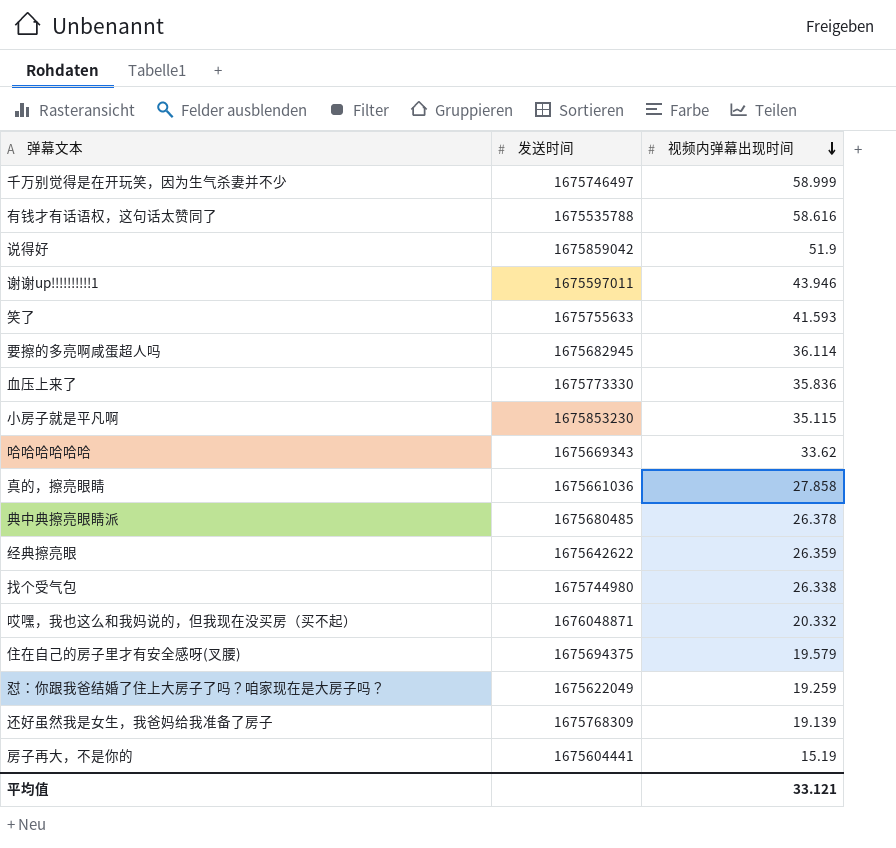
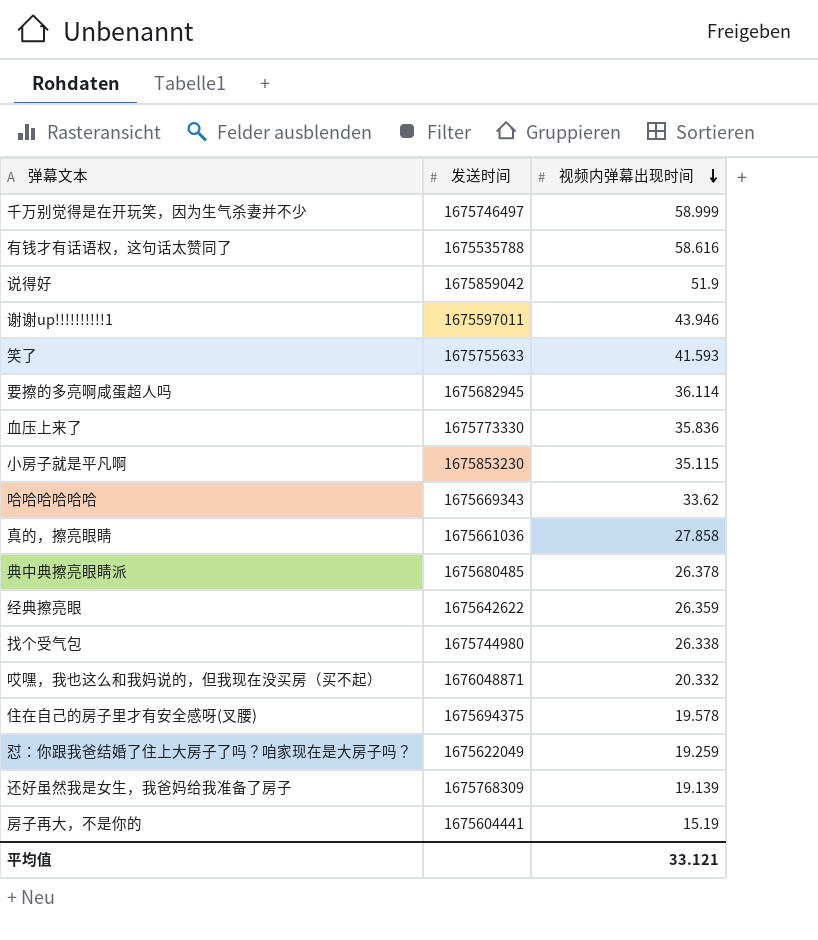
住在自己的房子里才有安全感呀(叉腰) | 视频内弹幕出现时间: 19.579 -> 19.578

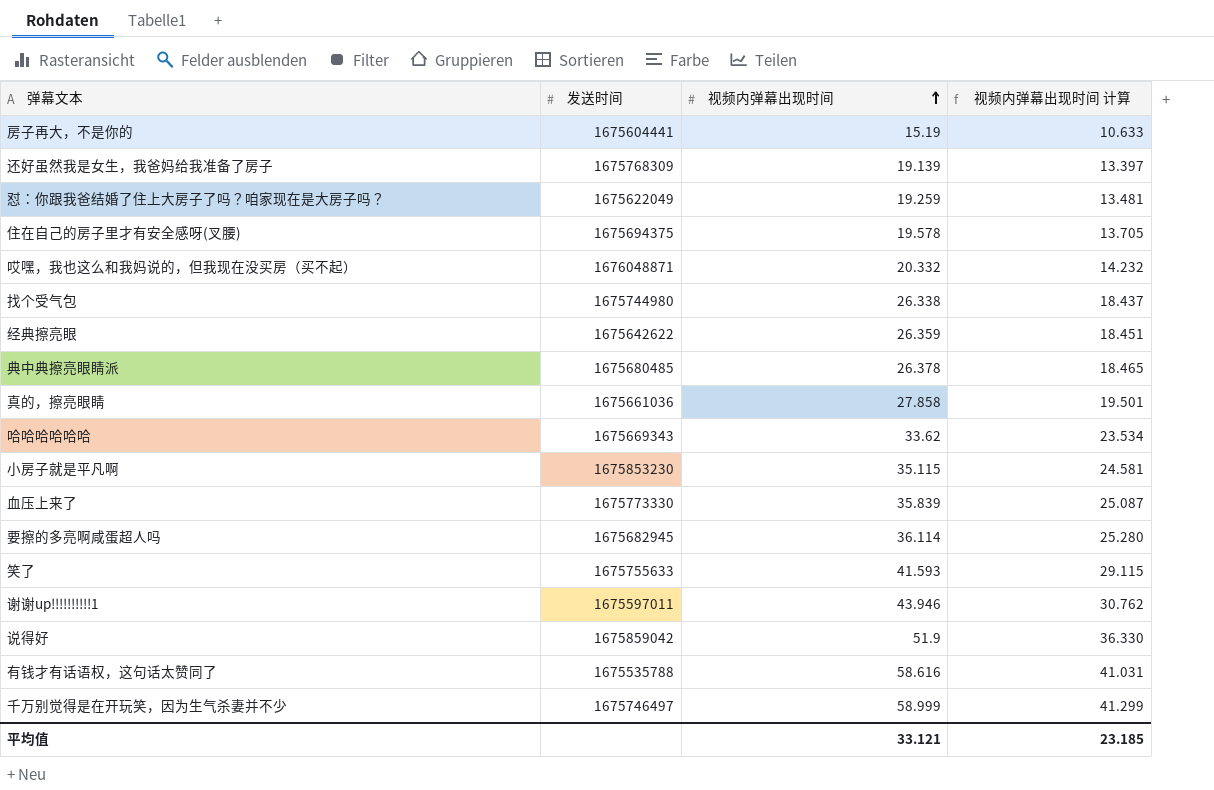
row order: 视频内弹幕出现时间 descending -> 视频内弹幕出现时间 ascending
column 视频内弹幕出现时间 计算 | formula: none -> [视频内弹幕出现时间] * 0.7
血压上来了 | 视频内弹幕出现时间: 35.836 -> 35.839

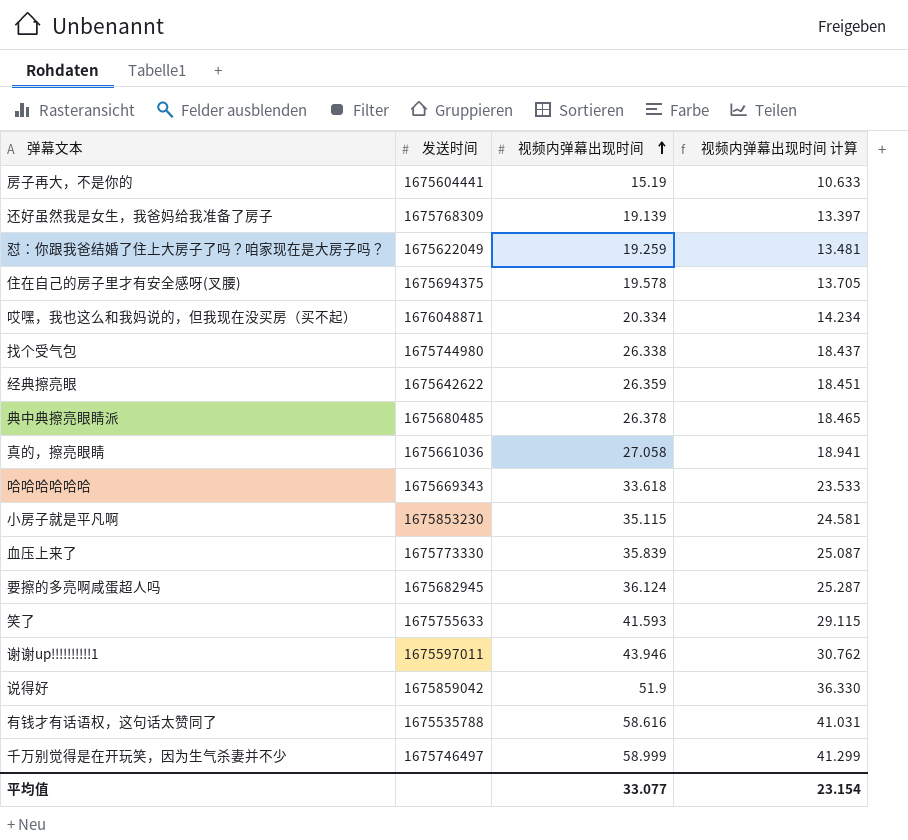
哎嘿，我也这么和我妈说的，但我现在没买房（买不起） | 视频内弹幕出现时间: 20.332 -> 20.334
哎嘿，我也这么和我妈说的，但我现在没买房（买不起） | 视频内弹幕出现时间 计算: 14.232 -> 14.234
真的，擦亮眼睛 | 视频内弹幕出现时间: 27.858 -> 27.058
真的，擦亮眼睛 | 视频内弹幕出现时间 计算: 19.501 -> 18.941
哈哈哈哈哈哈 | 视频内弹幕出现时间: 33.62 -> 33.618
哈哈哈哈哈哈 | 视频内弹幕出现时间 计算: 23.534 -> 23.533
要擦的多亮啊咸蛋超人吗 | 视频内弹幕出现时间: 36.114 -> 36.124
要擦的多亮啊咸蛋超人吗 | 视频内弹幕出现时间 计算: 25.280 -> 25.287
平均值 | 视频内弹幕出现时间: 33.121 -> 33.077
平均值 | 视频内弹幕出现时间 计算: 23.185 -> 23.154

